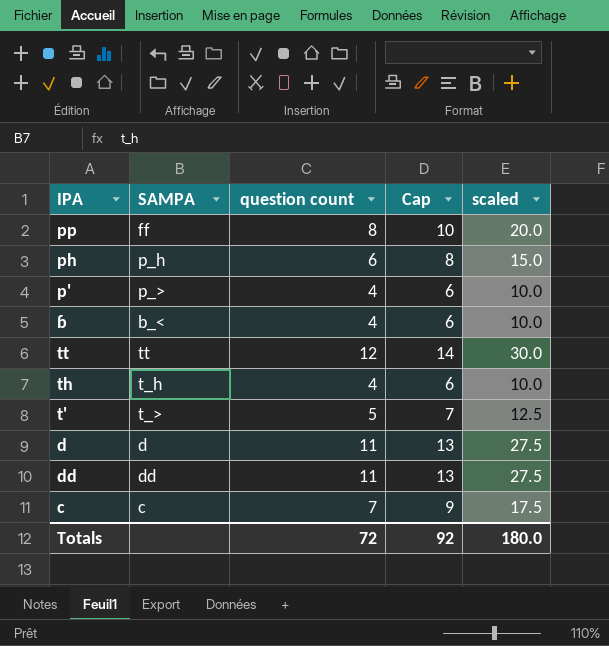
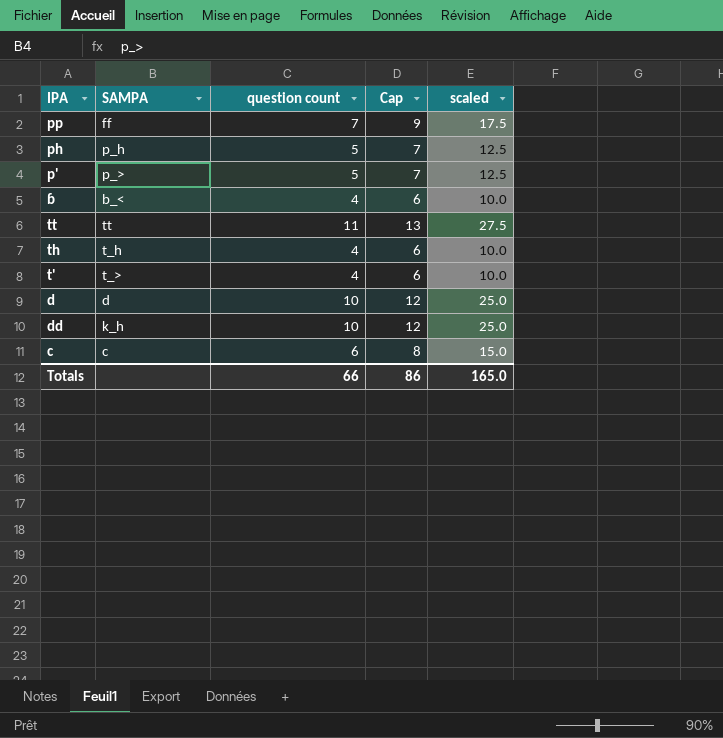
pp | question count: 8 -> 7
pp | Cap: 10 -> 9
pp | scaled: 20.0 -> 17.5
ph | question count: 6 -> 5
ph | Cap: 8 -> 7
ph | scaled: 15.0 -> 12.5
p' | question count: 4 -> 5
p' | Cap: 6 -> 7
p' | scaled: 10.0 -> 12.5
tt | question count: 12 -> 11
tt | Cap: 14 -> 13
tt | scaled: 30.0 -> 27.5
t' | question count: 5 -> 4
t' | Cap: 7 -> 6
t' | scaled: 12.5 -> 10.0
d | question count: 11 -> 10
d | Cap: 13 -> 12
d | scaled: 27.5 -> 25.0
dd | SAMPA: dd -> k_h
dd | question count: 11 -> 10
dd | Cap: 13 -> 12
dd | scaled: 27.5 -> 25.0
c | question count: 7 -> 6
c | Cap: 9 -> 8
c | scaled: 17.5 -> 15.0
Totals | question count: 72 -> 66
Totals | Cap: 92 -> 86
Totals | scaled: 180.0 -> 165.0

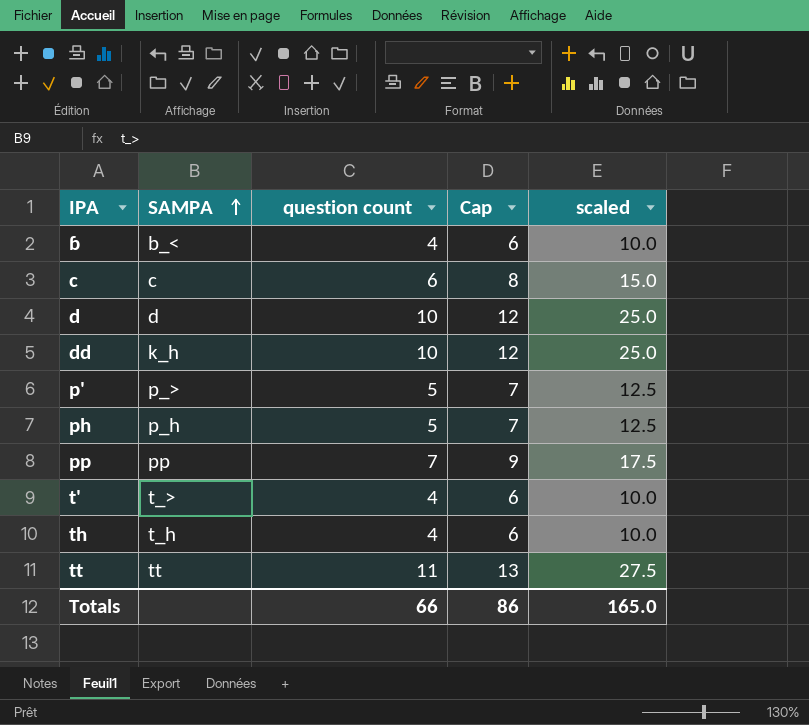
row order: none -> SAMPA ascending
pp | SAMPA: ff -> pp

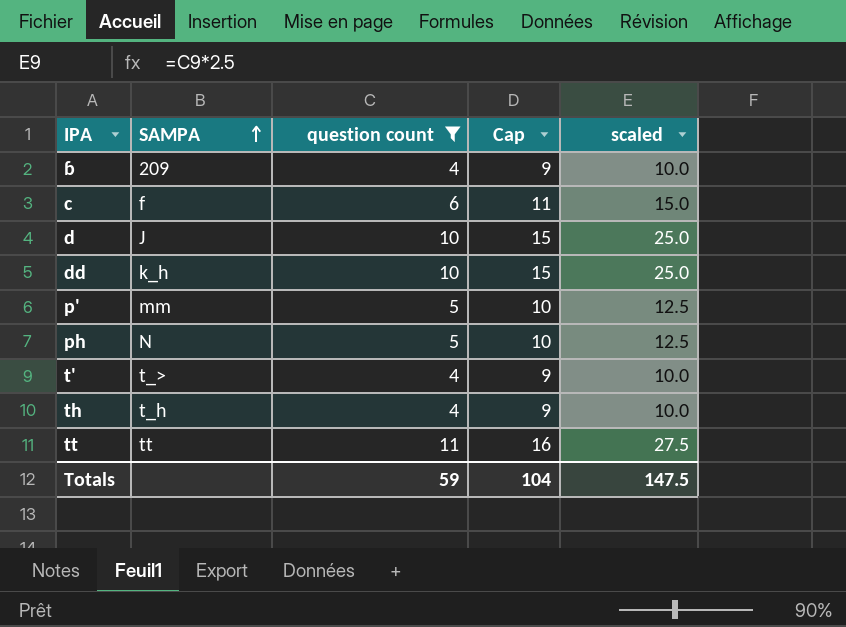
filter: none -> question count != 7
column Cap | formula: [question count] + 2 -> [question count] + 5
ɓ | SAMPA: b_< -> 209
c | SAMPA: c -> f
d | SAMPA: d -> J
p' | SAMPA: p_> -> mm
ph | SAMPA: p_h -> N
Totals | question count: 66 -> 59
Totals | Cap: 86 -> 104
Totals | scaled: 165.0 -> 147.5

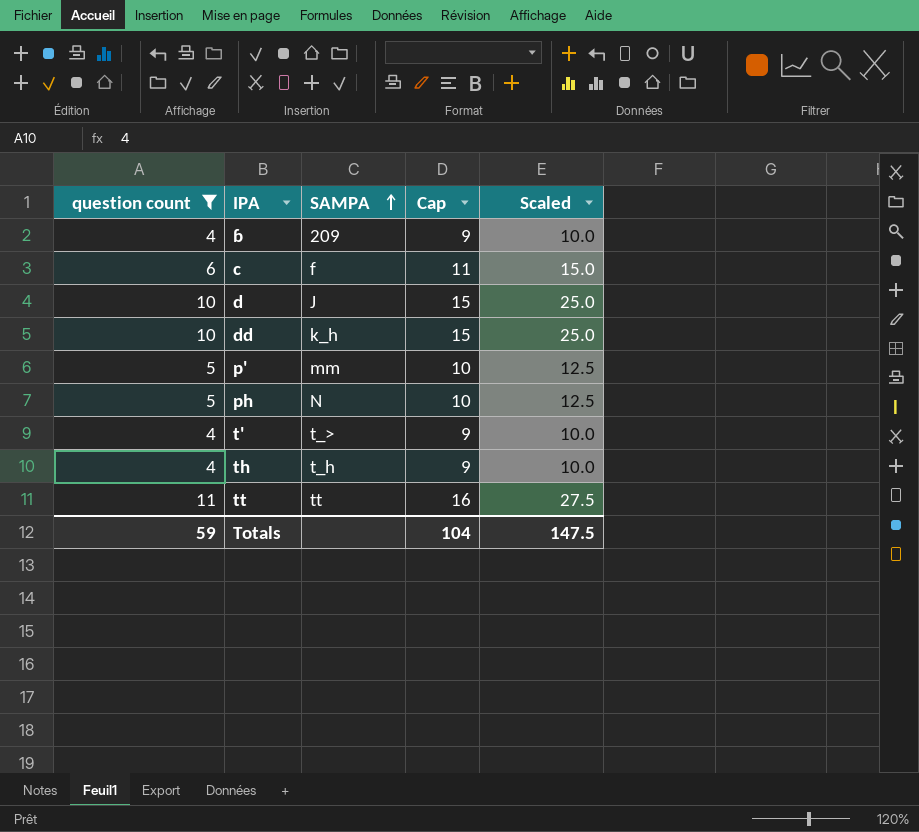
column question count | position: 3 -> 1
column name: scaled -> Scaled

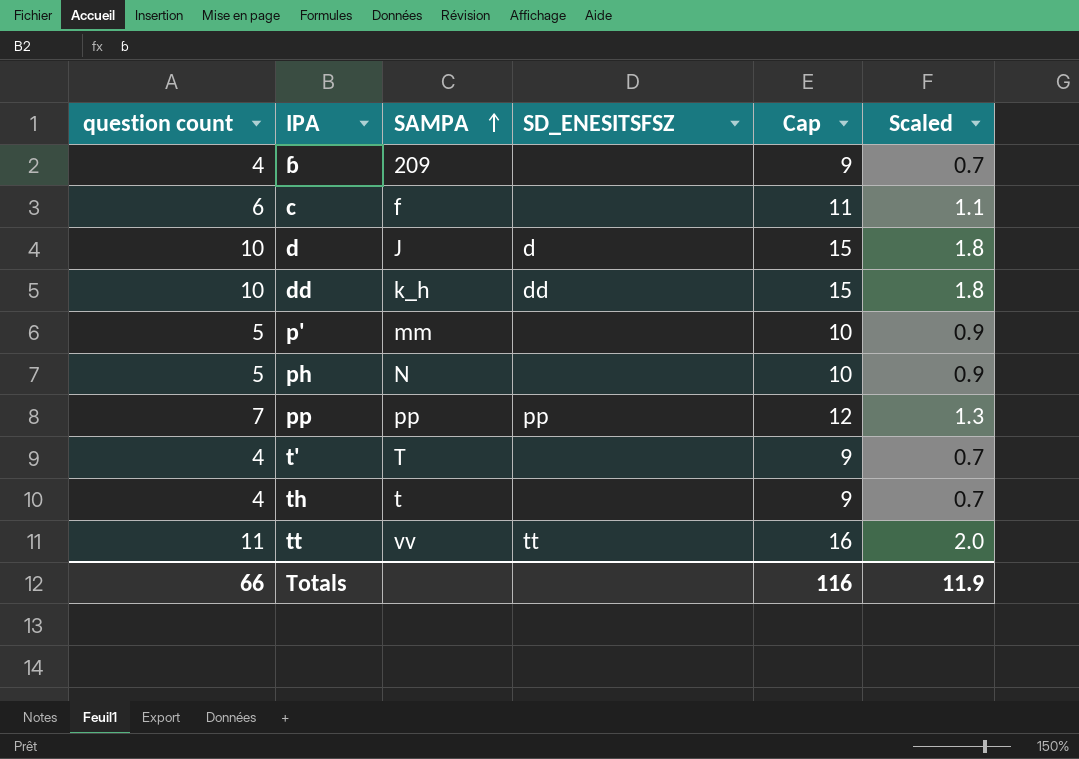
filter: question count != 7 -> none
column SD_ENESITSFSZ | position: none -> 4
column Scaled | formula: [question count] * 2.5 -> [question count] * 0.18
t' | SAMPA: t_> -> T
th | SAMPA: t_h -> t
tt | SAMPA: tt -> vv
Totals | question count: 59 -> 66
Totals | Cap: 104 -> 116
Totals | Scaled: 147.5 -> 11.9

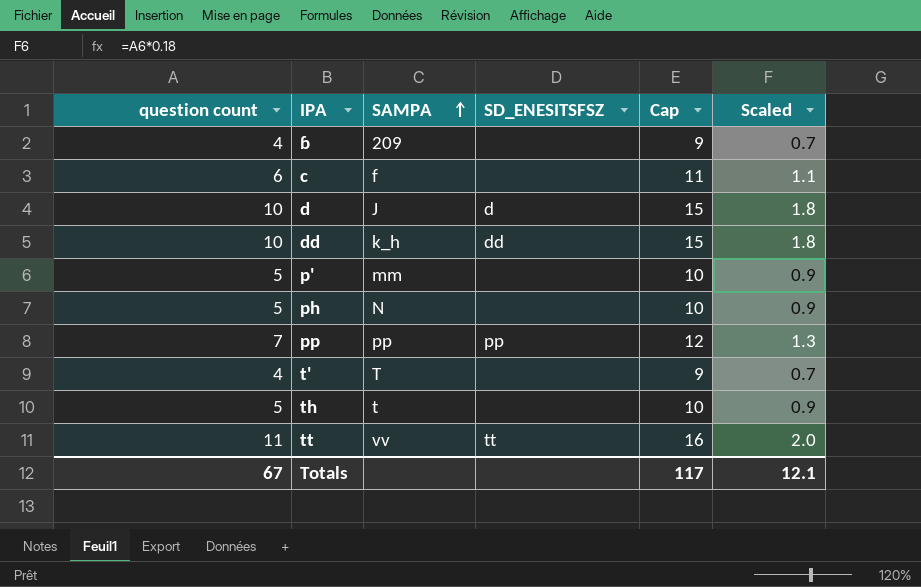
th | question count: 4 -> 5
th | Cap: 9 -> 10
th | Scaled: 0.7 -> 0.9
Totals | question count: 66 -> 67
Totals | Cap: 116 -> 117
Totals | Scaled: 11.9 -> 12.1

